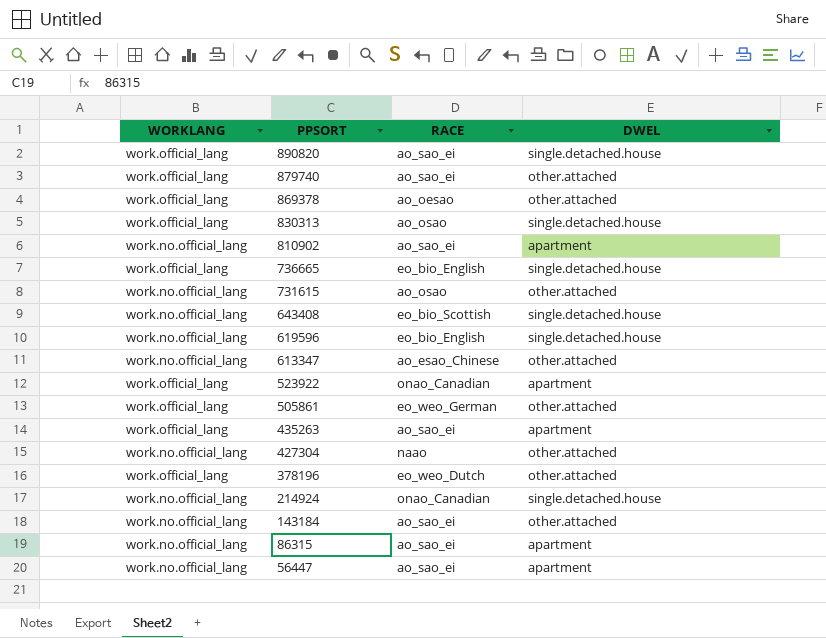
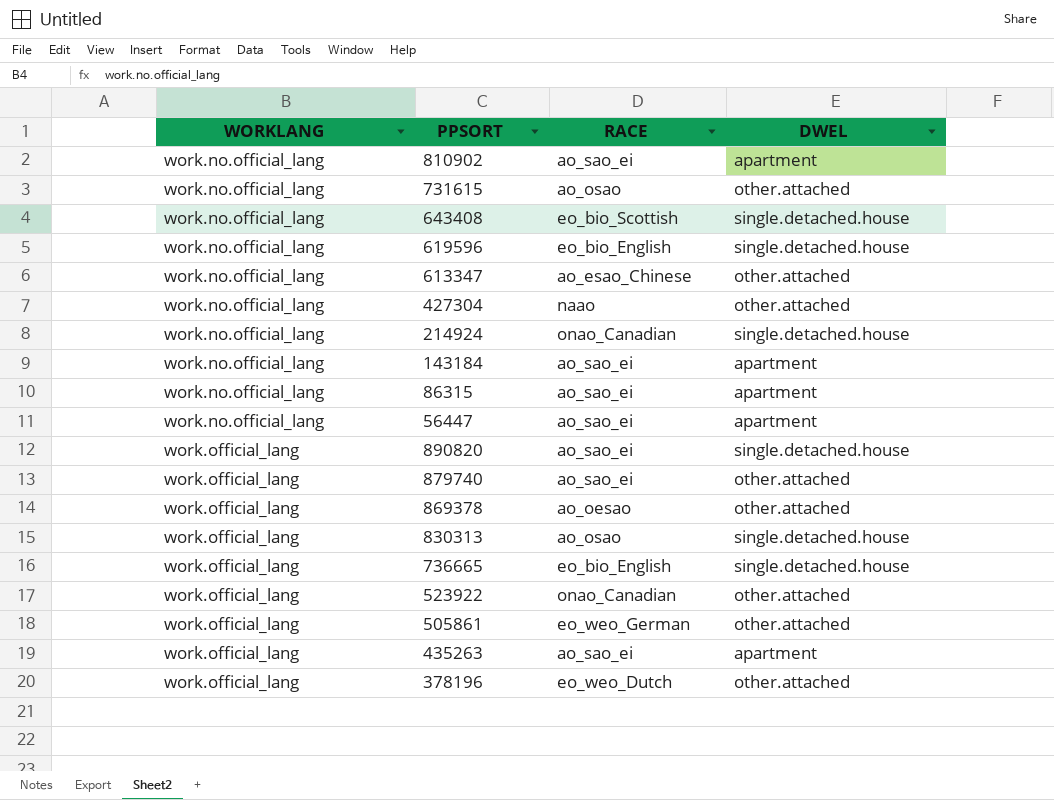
row order: PPSORT descending -> WORKLANG ascending
143184 | DWEL: other.attached -> apartment
523922 | DWEL: apartment -> other.attached

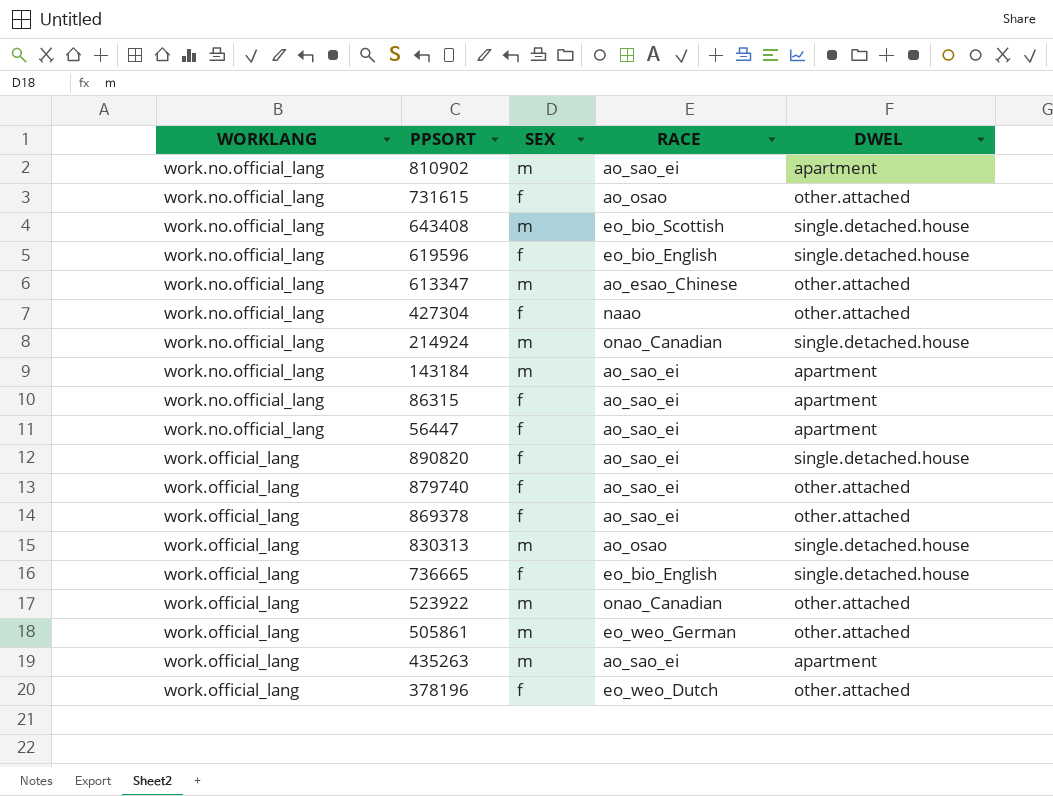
column SEX | position: none -> 3
869378 | RACE: ao_oesao -> ao_sao_ei

